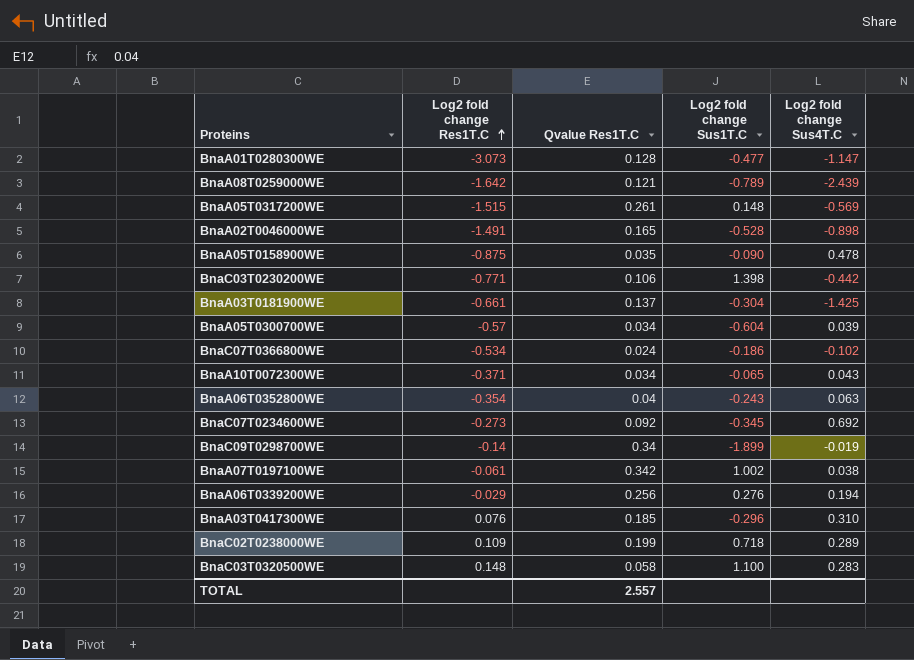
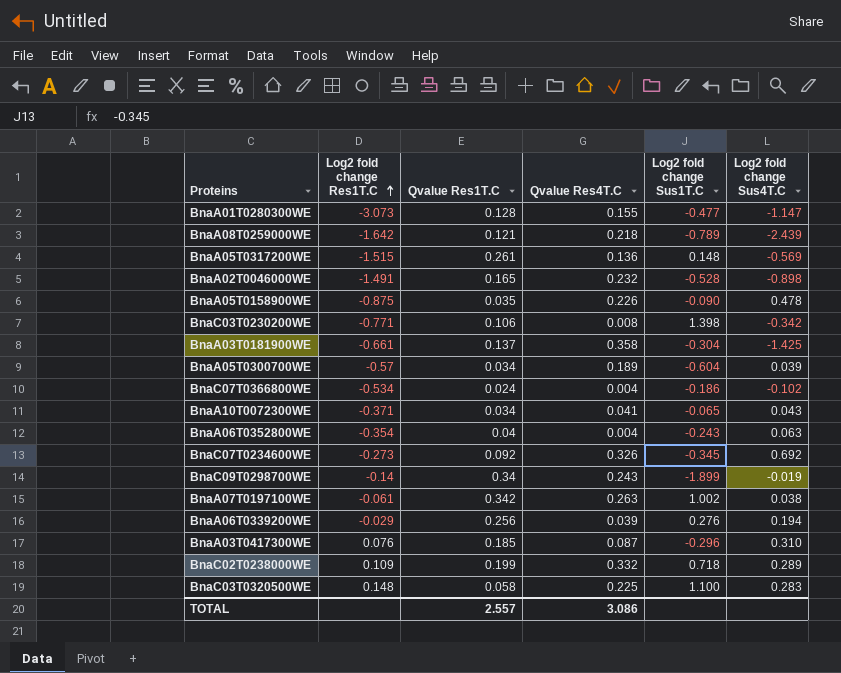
column Qvalue Res4T.C | position: none -> 4
BnaC03T0230200WE | Log2 fold change Sus4T.C: -0.442 -> -0.342

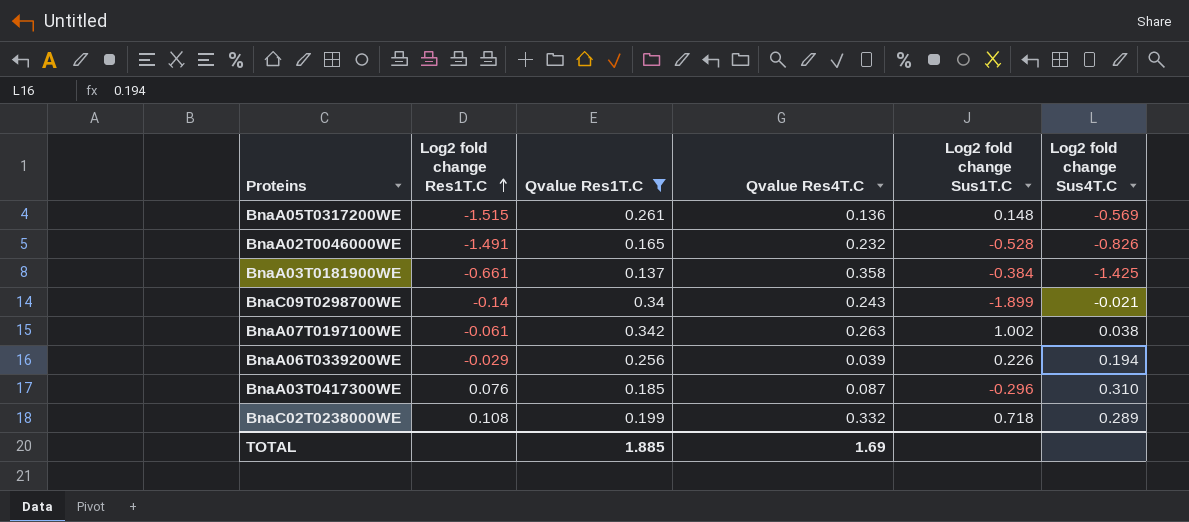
filter: none -> Qvalue Res1T.C >= 0.137
BnaA02T0046000WE | Log2 fold change Sus4T.C: -0.898 -> -0.826
BnaA03T0181900WE | Log2 fold change Sus1T.C: -0.304 -> -0.384
BnaC09T0298700WE | Log2 fold change Sus4T.C: -0.019 -> -0.021
BnaA06T0339200WE | Log2 fold change Sus1T.C: 0.276 -> 0.226
BnaC02T0238000WE | Log2 fold change Res1T.C: 0.109 -> 0.108
TOTAL | Qvalue Res1T.C: 2.557 -> 1.885
TOTAL | Qvalue Res4T.C: 3.086 -> 1.69

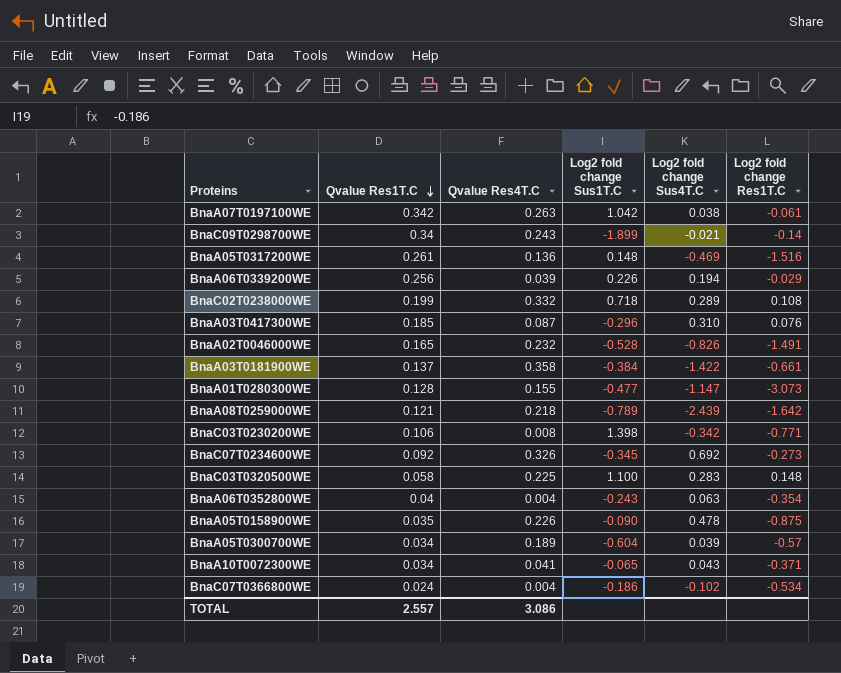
filter: Qvalue Res1T.C >= 0.137 -> none
row order: Log2 fold change Res1T.C ascending -> Qvalue Res1T.C descending
column Log2 fold change Res1T.C | position: 2 -> 6
BnaA07T0197100WE | Log2 fold change Sus1T.C: 1.002 -> 1.042
BnaA05T0317200WE | Log2 fold change Sus4T.C: -0.569 -> -0.469
BnaA05T0317200WE | Log2 fold change Res1T.C: -1.515 -> -1.516
BnaA03T0181900WE | Log2 fold change Sus4T.C: -1.425 -> -1.422
TOTAL | Qvalue Res1T.C: 1.885 -> 2.557
TOTAL | Qvalue Res4T.C: 1.69 -> 3.086

